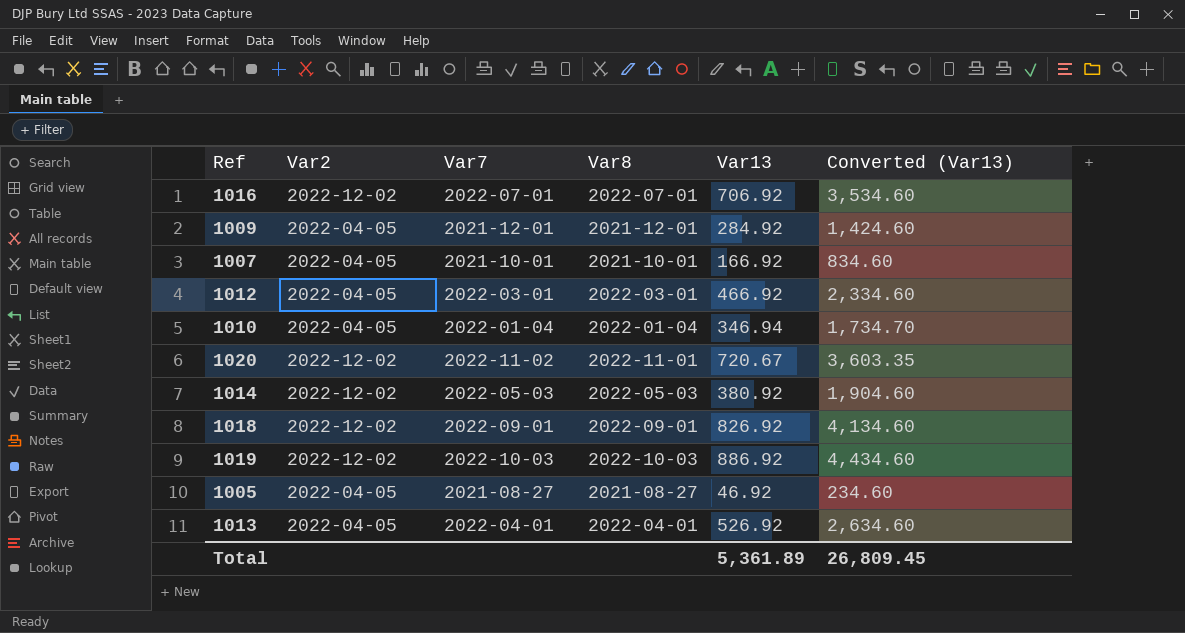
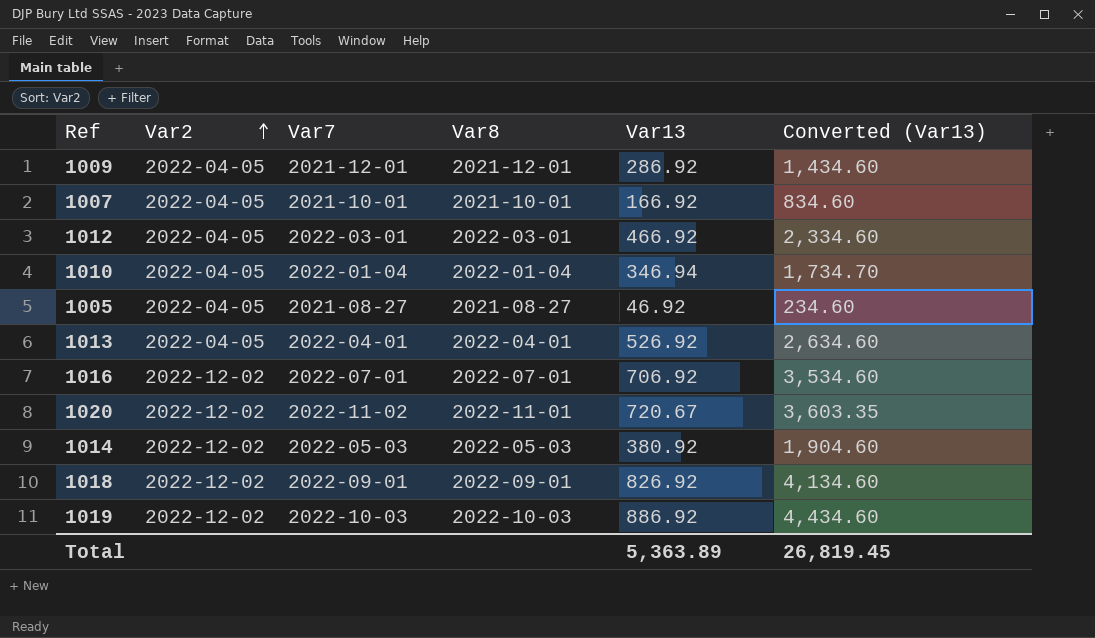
row order: none -> Var2 ascending
1009 | Var13: 284.92 -> 286.92
1009 | Converted (Var13): 1,424.60 -> 1,434.60
Total | Var13: 5,361.89 -> 5,363.89
Total | Converted (Var13): 26,809.45 -> 26,819.45

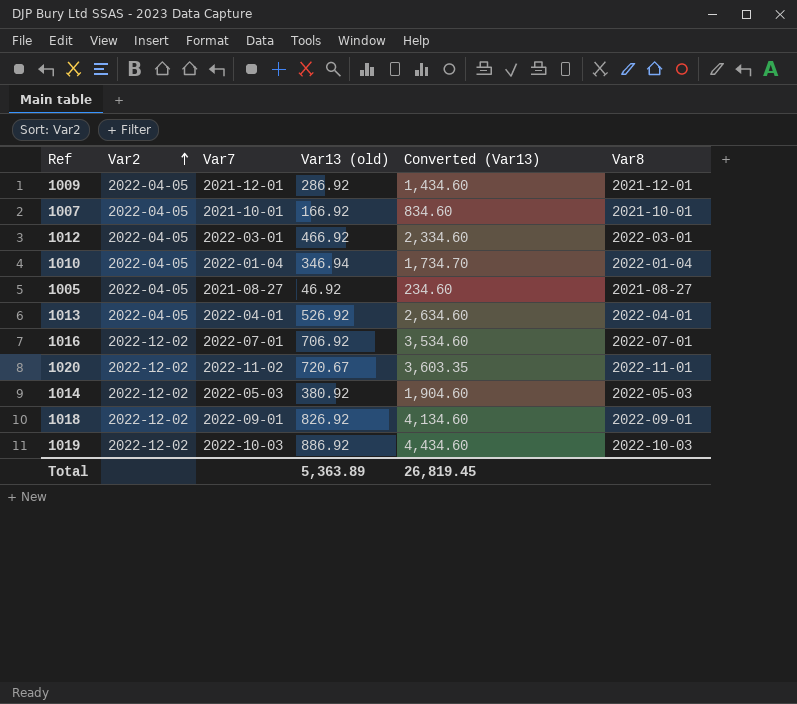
column name: Var13 -> Var13 (old)
column Var8 | position: 4 -> 6

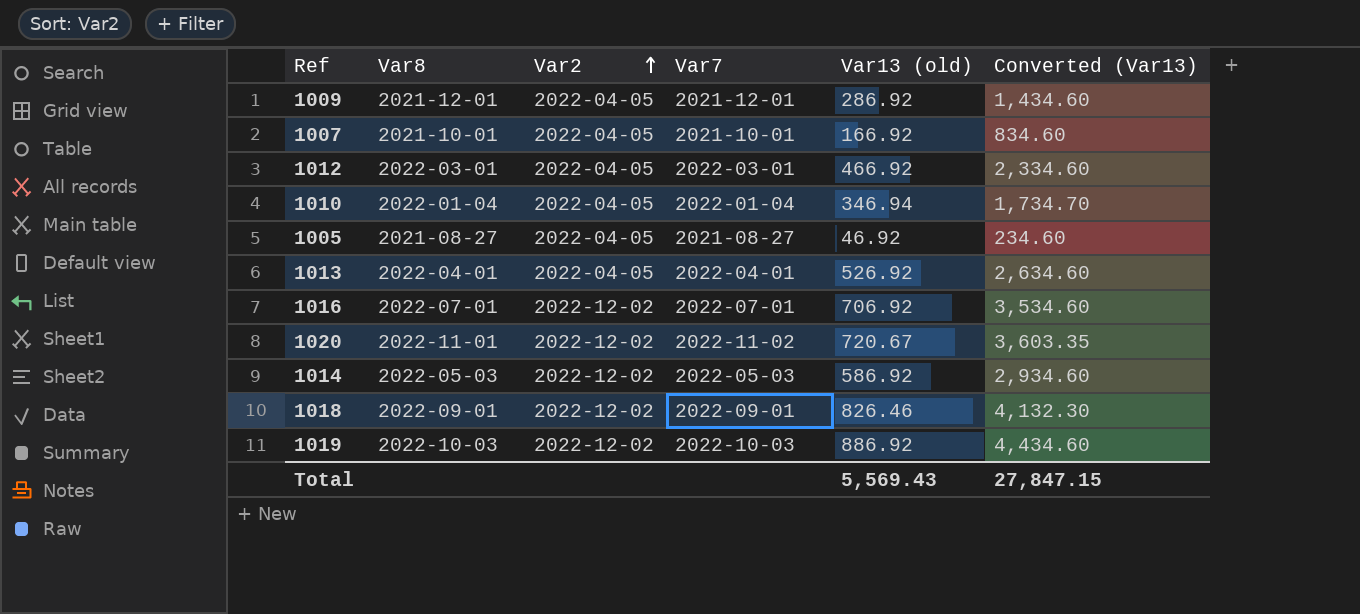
column Var8 | position: 6 -> 2
1014 | Var13 (old): 380.92 -> 586.92
1014 | Converted (Var13): 1,904.60 -> 2,934.60
1018 | Var13 (old): 826.92 -> 826.46
1018 | Converted (Var13): 4,134.60 -> 4,132.30
Total | Var13 (old): 5,363.89 -> 5,569.43
Total | Converted (Var13): 26,819.45 -> 27,847.15

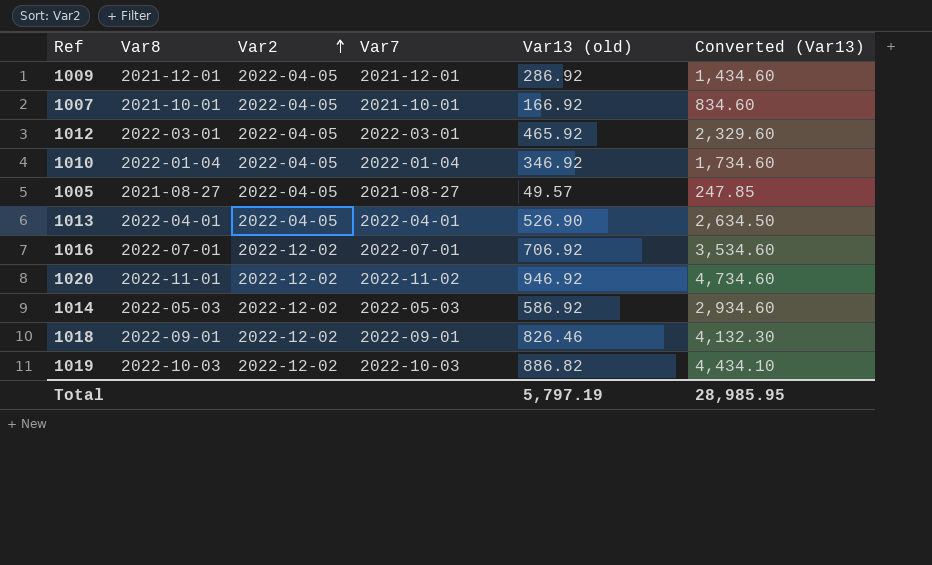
1012 | Var13 (old): 466.92 -> 465.92
1012 | Converted (Var13): 2,334.60 -> 2,329.60
1010 | Var13 (old): 346.94 -> 346.92
1010 | Converted (Var13): 1,734.70 -> 1,734.60
1005 | Var13 (old): 46.92 -> 49.57
1005 | Converted (Var13): 234.60 -> 247.85
1013 | Var13 (old): 526.92 -> 526.90
1013 | Converted (Var13): 2,634.60 -> 2,634.50
1020 | Var13 (old): 720.67 -> 946.92
1020 | Converted (Var13): 3,603.35 -> 4,734.60
1019 | Var13 (old): 886.92 -> 886.82
1019 | Converted (Var13): 4,434.60 -> 4,434.10
Total | Var13 (old): 5,569.43 -> 5,797.19
Total | Converted (Var13): 27,847.15 -> 28,985.95

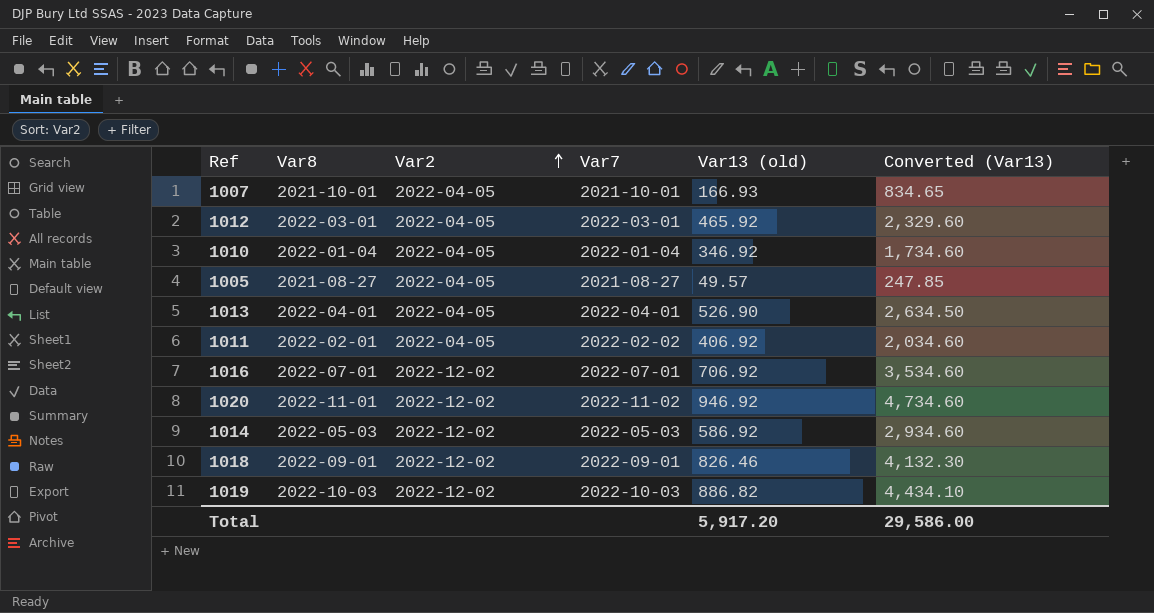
row 1009: 2021-12-01 | 2022-04-05 | 2021-12-01 | 286.92 | 1,434.60 -> none
1007 | Var13 (old): 166.92 -> 166.93
1007 | Converted (Var13): 834.60 -> 834.65
row 1011: none -> 2022-02-01 | 2022-04-05 | 2022-02-02 | 406.92 | 2,034.60
Total | Var13 (old): 5,797.19 -> 5,917.20
Total | Converted (Var13): 28,985.95 -> 29,586.00

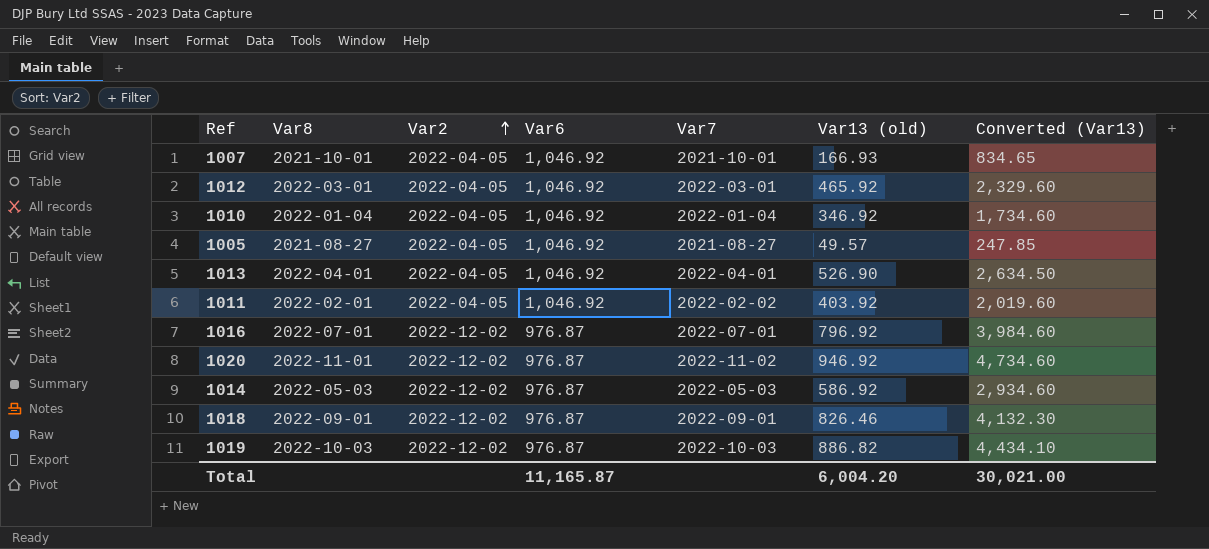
column Var6 | position: none -> 4
1011 | Var13 (old): 406.92 -> 403.92
1011 | Converted (Var13): 2,034.60 -> 2,019.60
1016 | Var13 (old): 706.92 -> 796.92
1016 | Converted (Var13): 3,534.60 -> 3,984.60
Total | Var13 (old): 5,917.20 -> 6,004.20
Total | Converted (Var13): 29,586.00 -> 30,021.00

